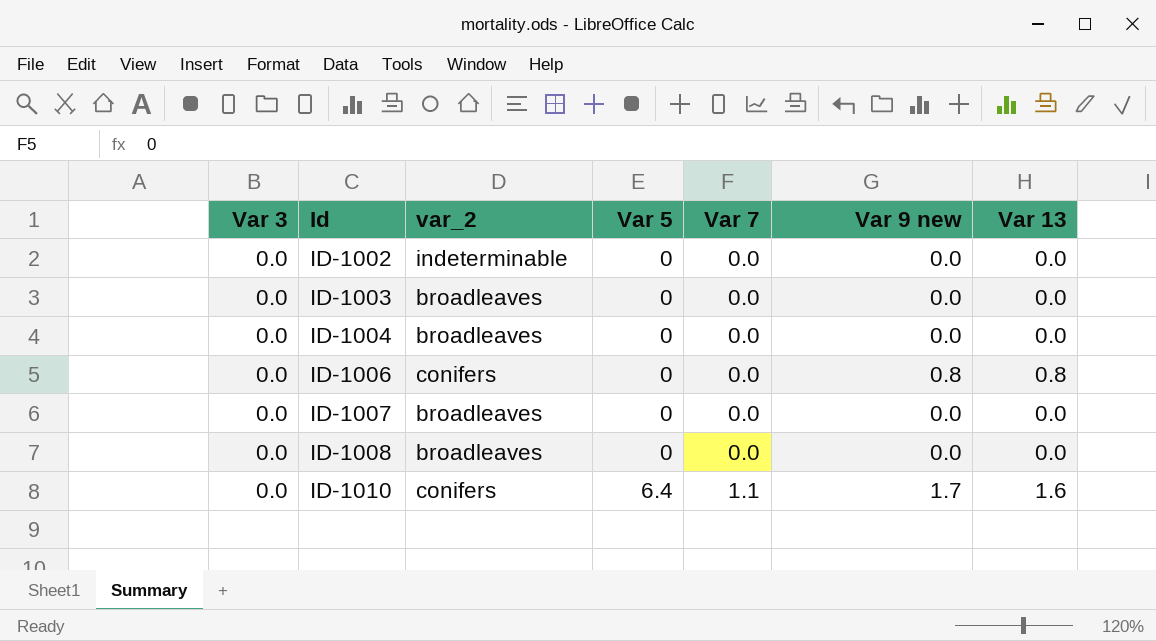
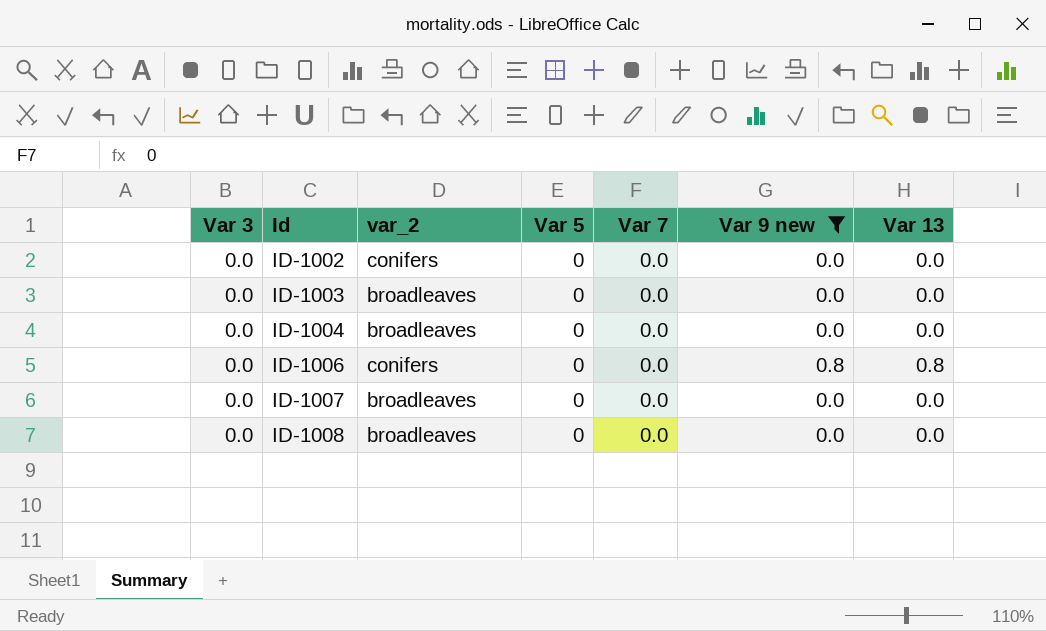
filter: none -> Var 9 new != 1.7
ID-1002 | var_2: indeterminable -> conifers

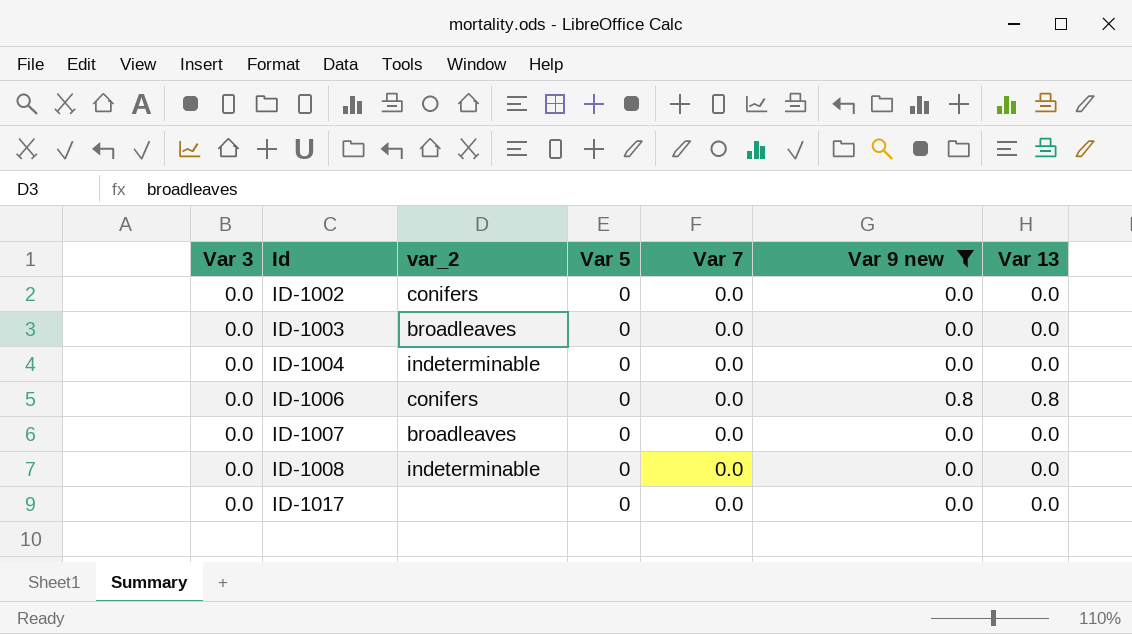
ID-1004 | var_2: broadleaves -> indeterminable
ID-1008 | var_2: broadleaves -> indeterminable
row ID-1017: none -> 0.0 | none | 0 | 0.0 | 0.0 | 0.0

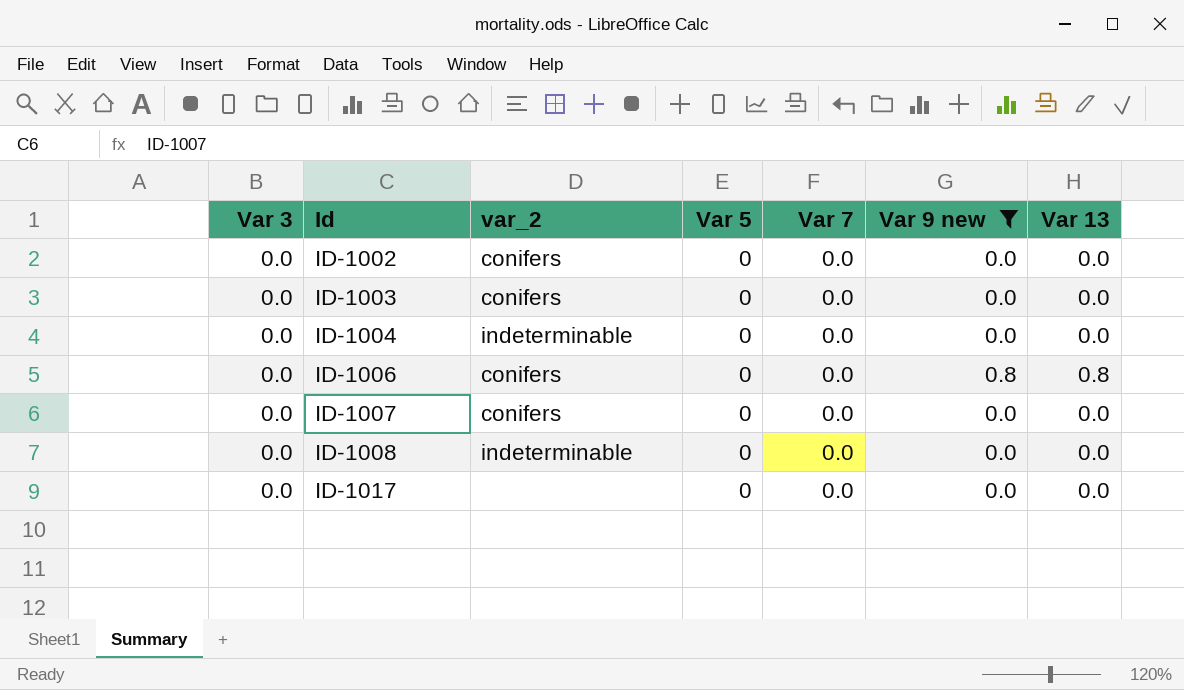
ID-1003 | var_2: broadleaves -> conifers
ID-1007 | var_2: broadleaves -> conifers

